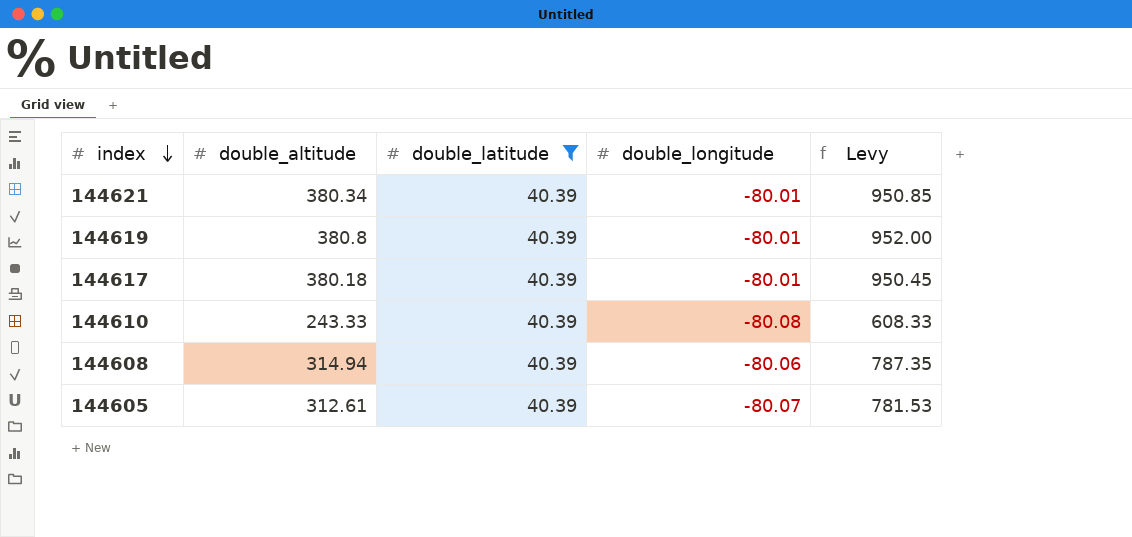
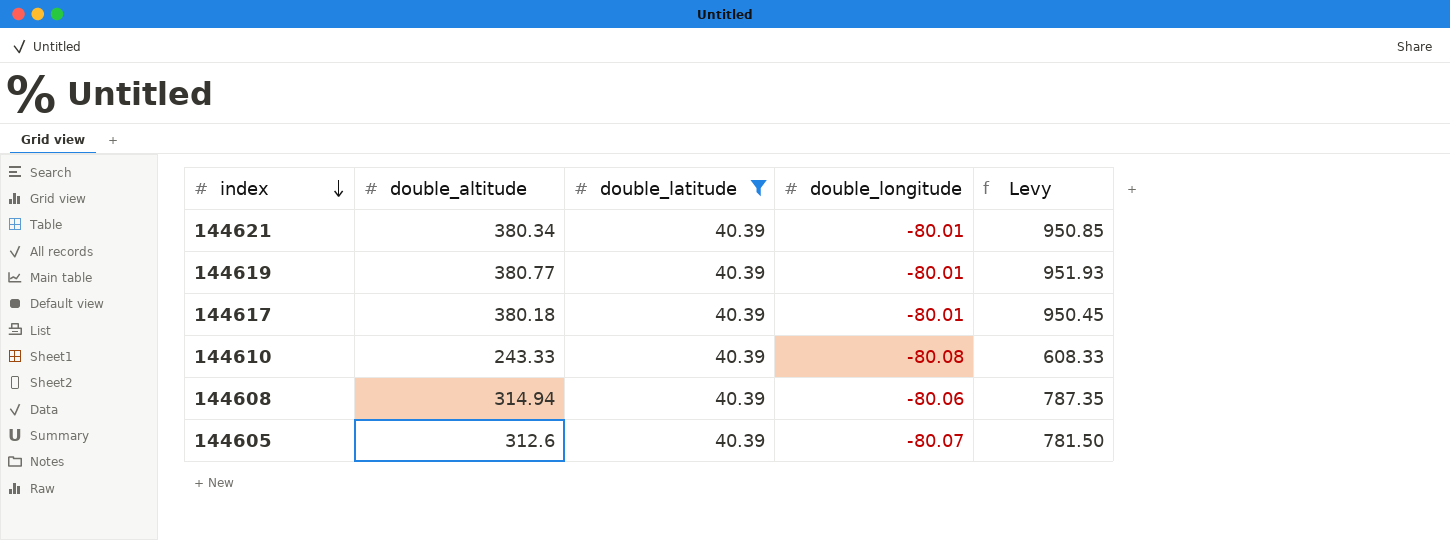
144619 | double_altitude: 380.8 -> 380.77
144619 | Levy: 952.00 -> 951.93
144605 | double_altitude: 312.61 -> 312.6
144605 | Levy: 781.53 -> 781.50

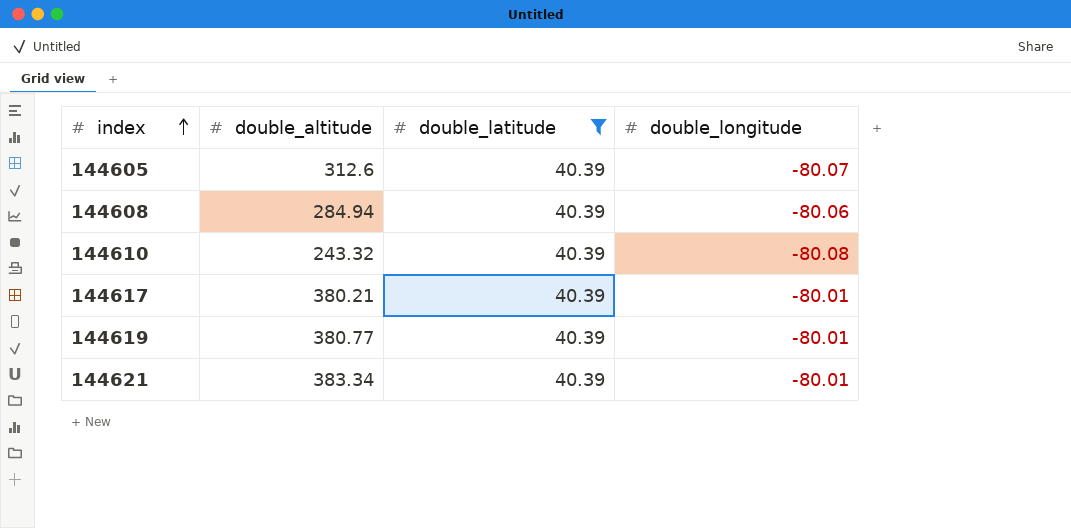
row order: index descending -> index ascending
column Levy | formula: [double_altitude] * 2.5 -> none
144608 | double_altitude: 314.94 -> 284.94
144610 | double_altitude: 243.33 -> 243.32
144617 | double_altitude: 380.18 -> 380.21
144621 | double_altitude: 380.34 -> 383.34

